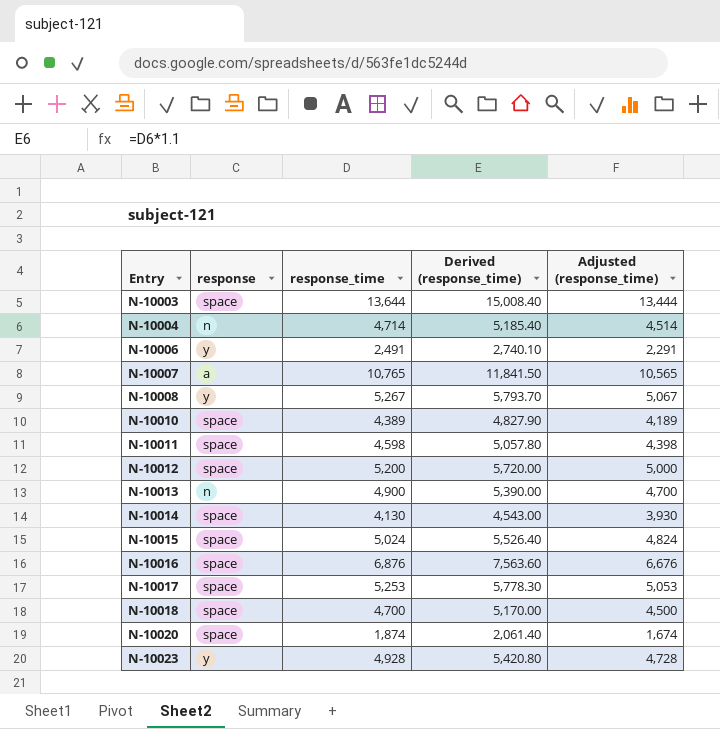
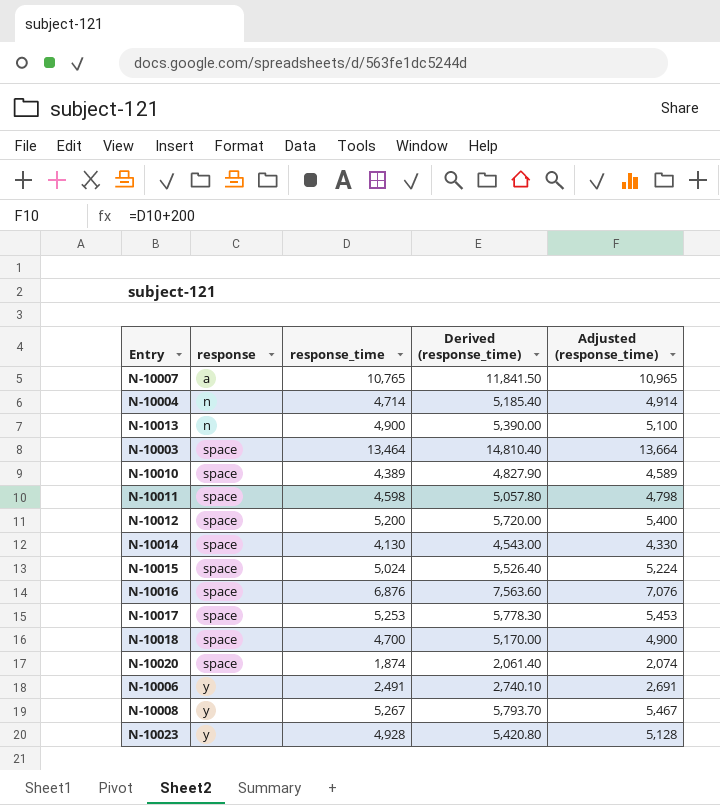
row order: Entry ascending -> response ascending
column Adjusted (response_time) | formula: [response_time] - 200 -> [response_time] + 200
N-10003 | response_time: 13,644 -> 13,464
N-10003 | Derived (response_time): 15,008.40 -> 14,810.40

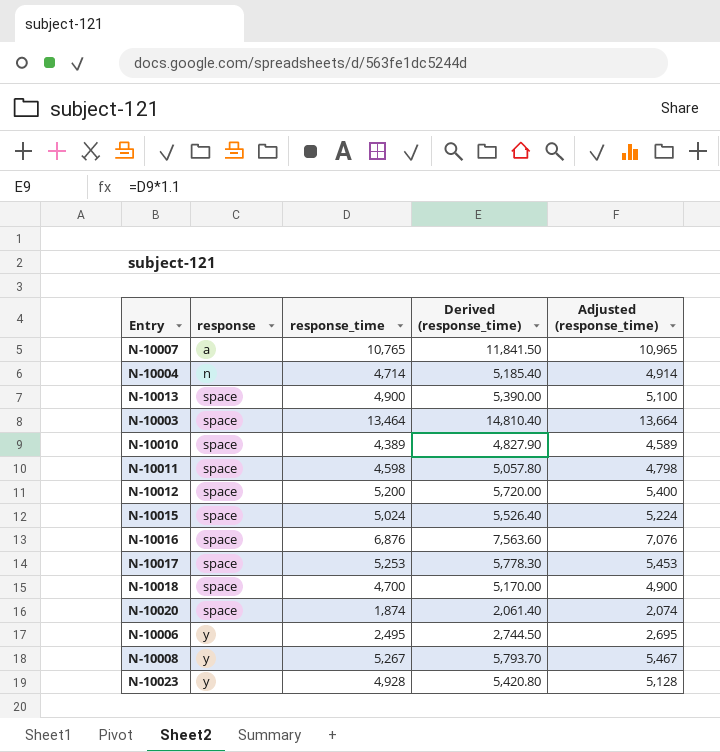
row N-10014: space | 4,130 | 4,543.00 | 4,330 -> none
N-10013 | response: n -> space
N-10006 | response_time: 2,491 -> 2,495
N-10006 | Derived (response_time): 2,740.10 -> 2,744.50
N-10006 | Adjusted (response_time): 2,691 -> 2,695

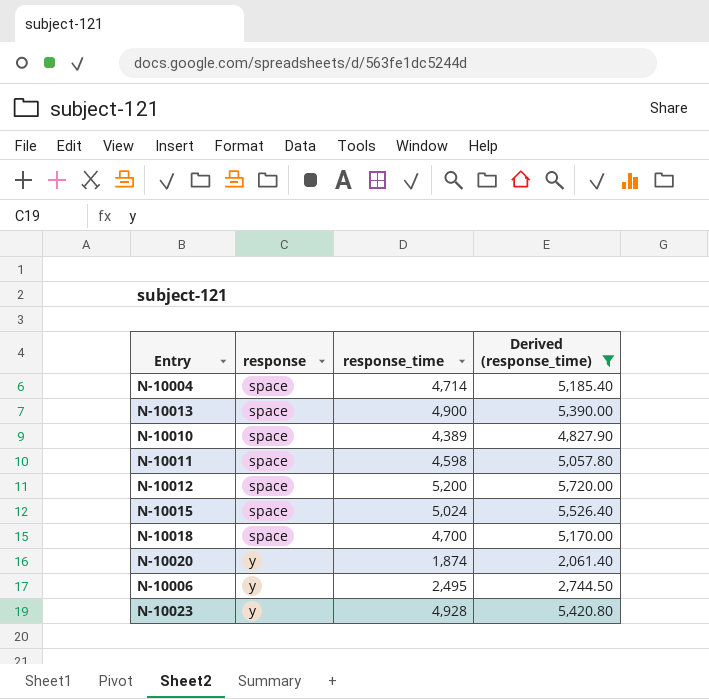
filter: none -> Derived (response_time) <= 5,720.00
column Adjusted (response_time) | formula: [response_time] + 200 -> none
N-10004 | response: n -> space
N-10020 | response: space -> y

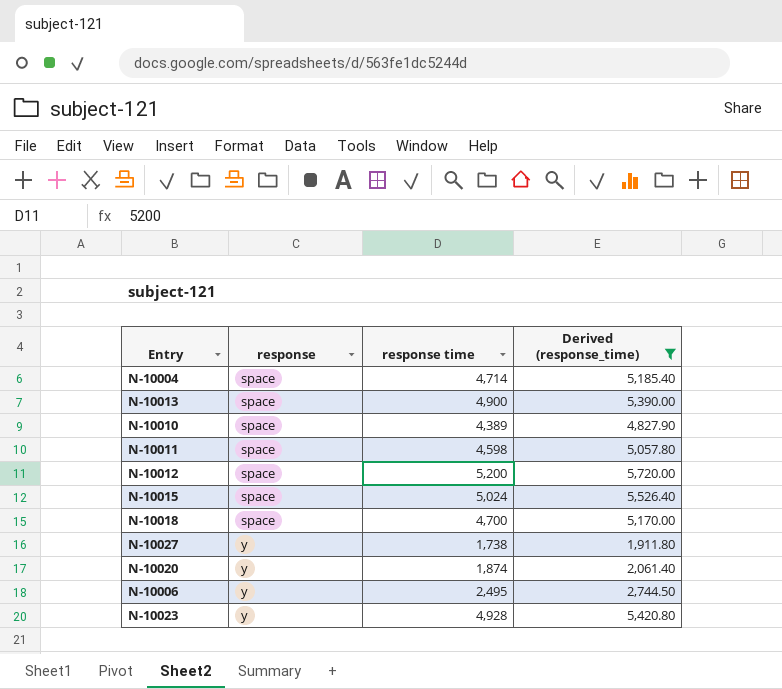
column name: response_time -> response time
row N-10027: none -> y | 1,738 | 1,911.80

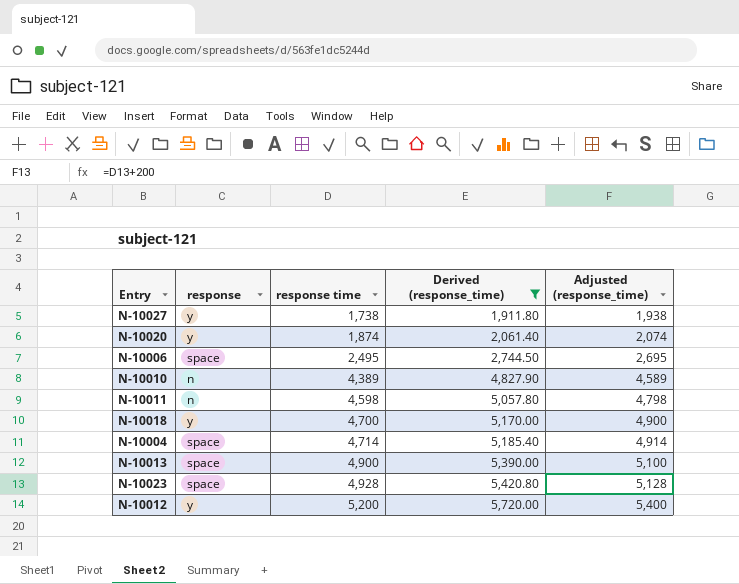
row order: response ascending -> response time ascending
column Adjusted (response_time) | formula: none -> [response time] + 200
row N-10015: space | 5,024 | 5,526.40 -> none
N-10006 | response: y -> space
N-10010 | response: space -> n
N-10011 | response: space -> n
N-10018 | response: space -> y
N-10023 | response: y -> space
N-10012 | response: space -> y

